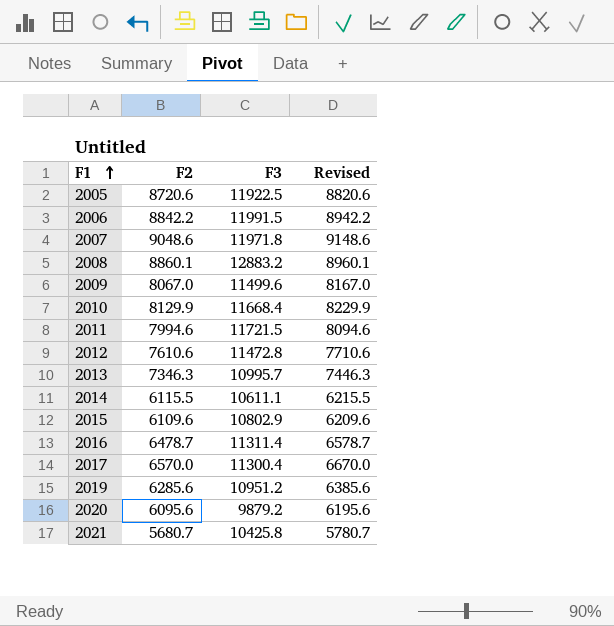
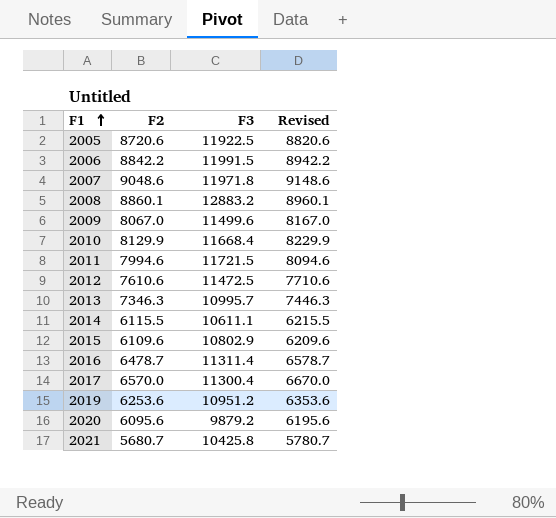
2012 | F3: 11472.8 -> 11472.5
2019 | F2: 6285.6 -> 6253.6
2019 | Revised: 6385.6 -> 6353.6

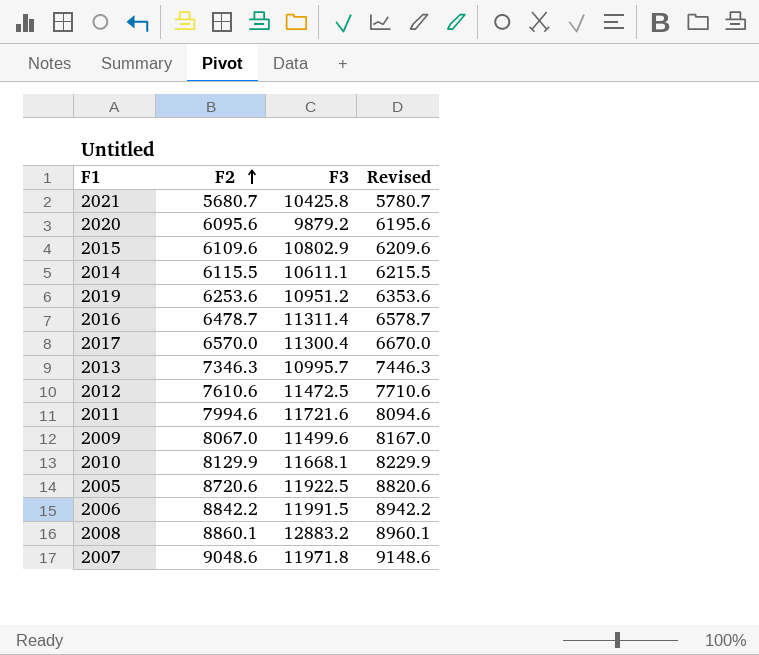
row order: F1 ascending -> F2 ascending
2011 | F3: 11721.5 -> 11721.6
2010 | F3: 11668.4 -> 11668.1

